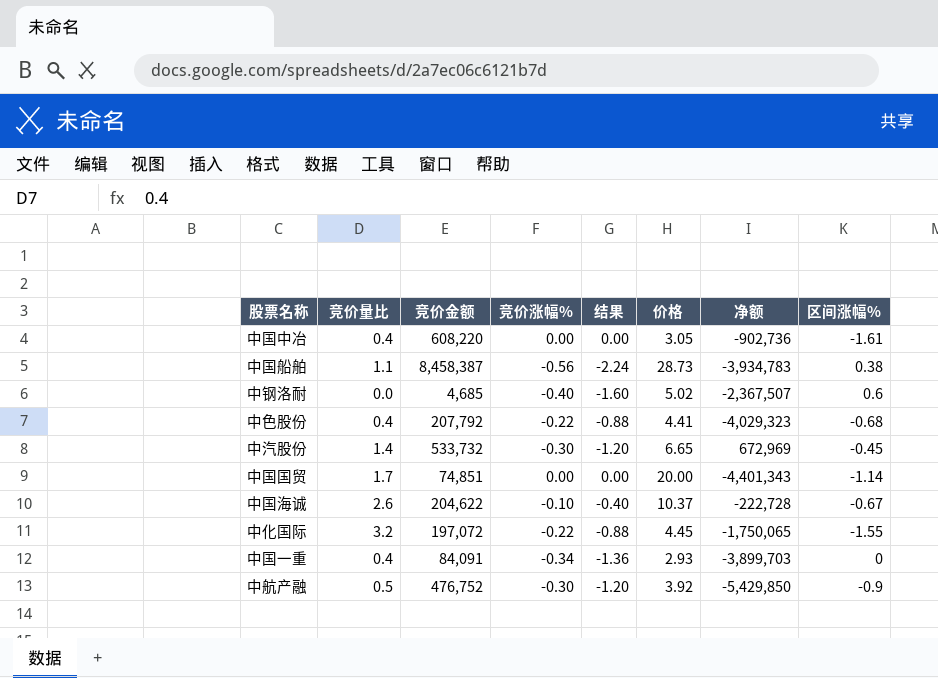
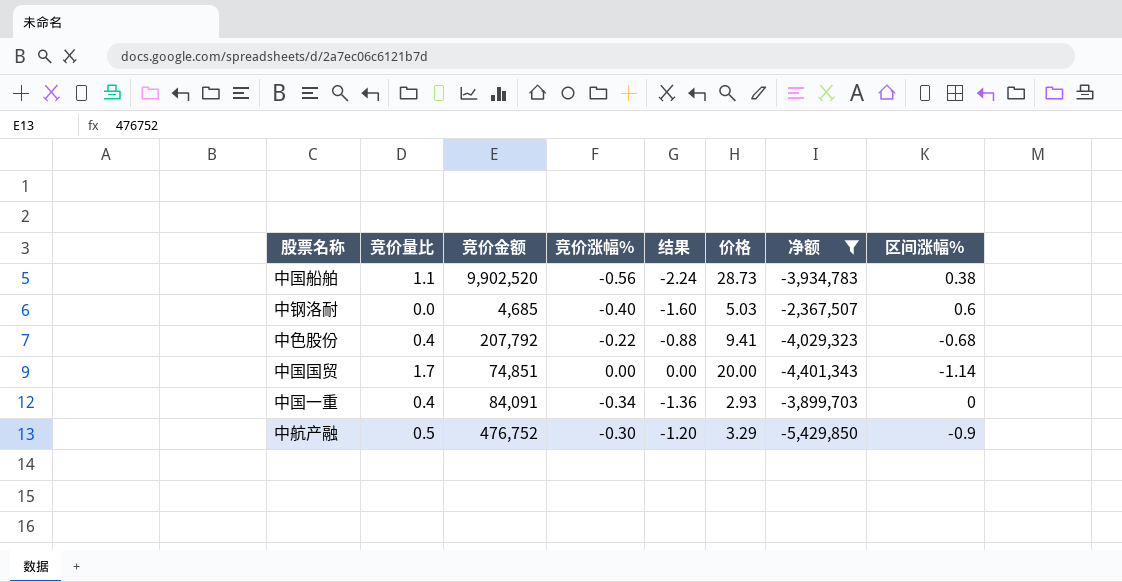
filter: none -> 净额 <= -2,367,507
中国船舶 | 竞价金额: 8,458,387 -> 9,902,520
中钢洛耐 | 价格: 5.02 -> 5.03
中色股份 | 价格: 4.41 -> 9.41
中航产融 | 价格: 3.92 -> 3.29

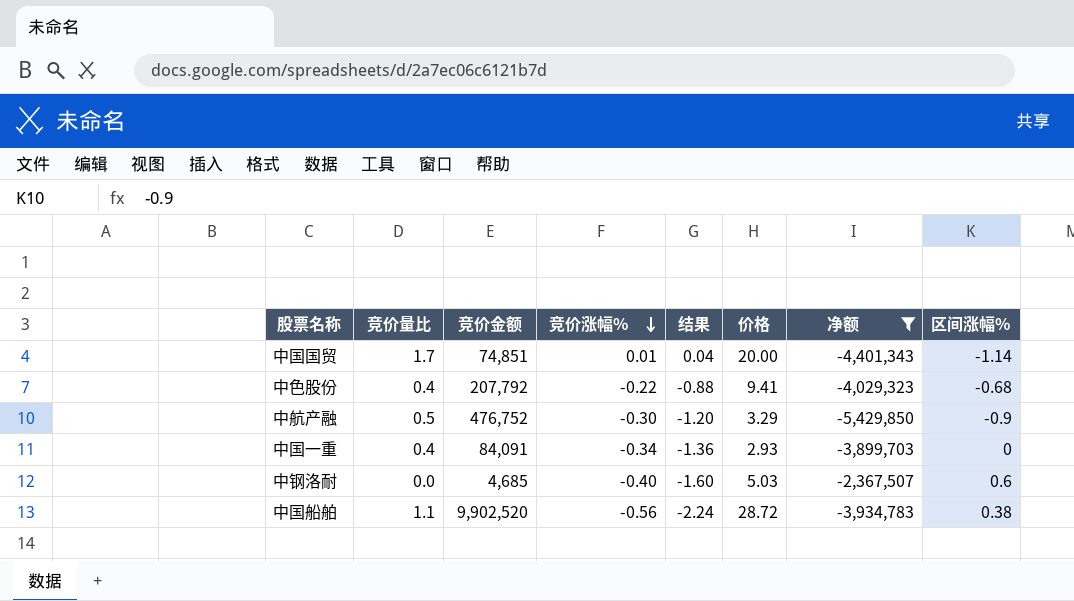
row order: none -> 竞价涨幅% descending
中国国贸 | 竞价涨幅%: 0.00 -> 0.01
中国国贸 | 结果: 0.00 -> 0.04
中国船舶 | 价格: 28.73 -> 28.72

